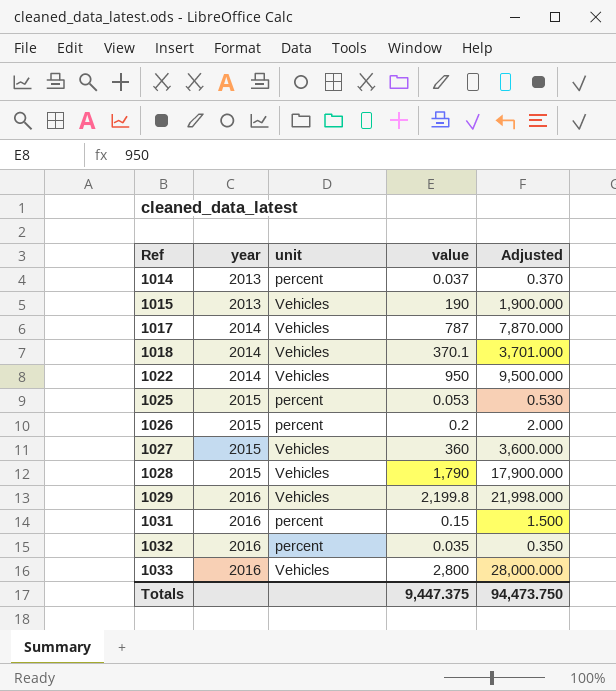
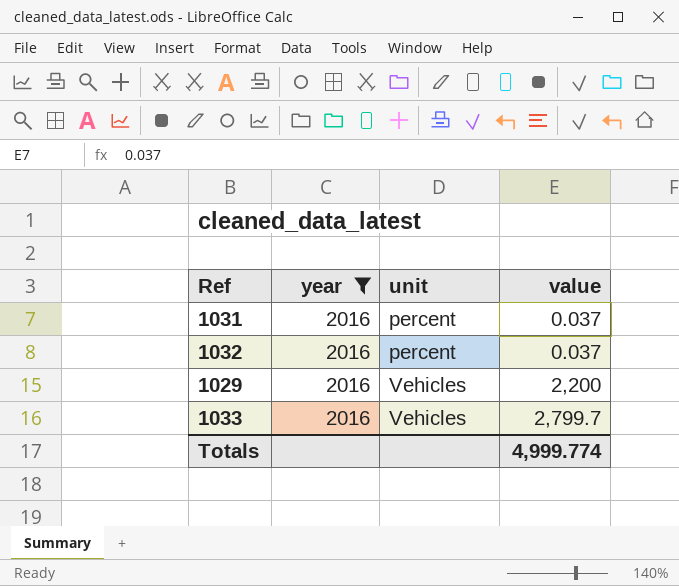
filter: none -> year = 2016
row order: Ref ascending -> unit ascending
column Adjusted | formula: [value] * 10 -> none
1031 | value: 0.15 -> 0.037
1032 | value: 0.035 -> 0.037
1029 | value: 2,199.8 -> 2,200
1033 | value: 2,800 -> 2,799.7
Totals | value: 9,447.375 -> 4,999.774

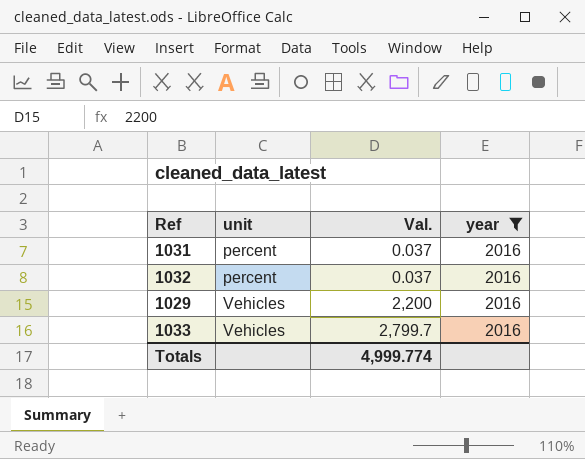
column name: value -> Val.
column year | position: 2 -> 4

